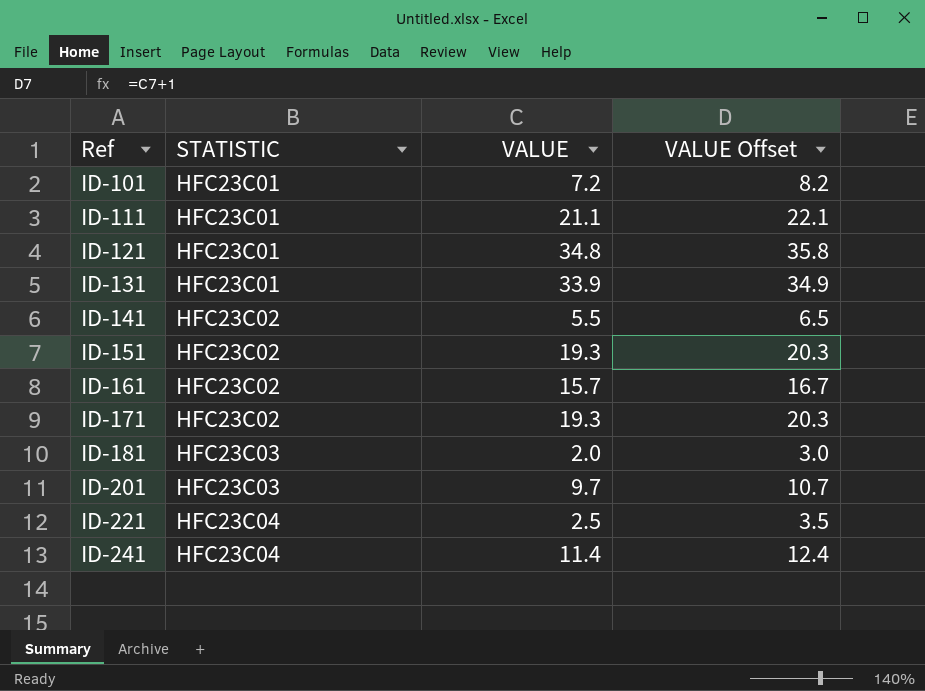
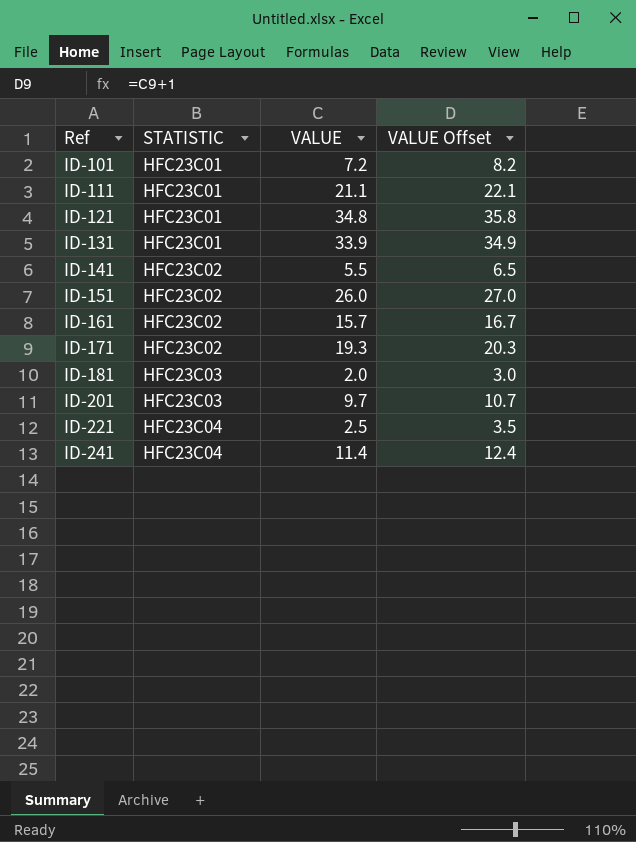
ID-151 | VALUE: 19.3 -> 26.0
ID-151 | VALUE Offset: 20.3 -> 27.0

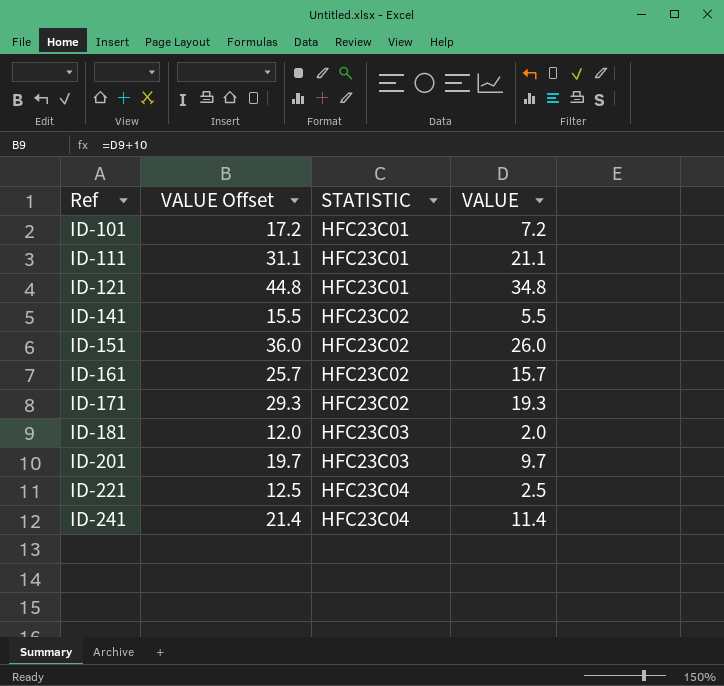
column VALUE Offset | formula: [VALUE] + 1 -> [VALUE] + 10
column VALUE Offset | position: 4 -> 2
row ID-131: HFC23C01 | 33.9 | 34.9 -> none

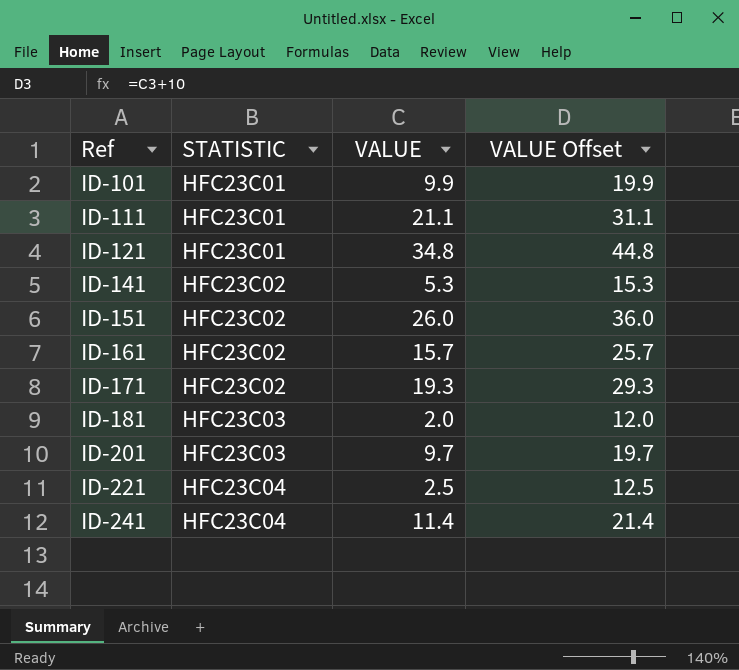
column VALUE Offset | position: 2 -> 4
ID-101 | VALUE: 7.2 -> 9.9
ID-101 | VALUE Offset: 17.2 -> 19.9
ID-141 | VALUE: 5.5 -> 5.3
ID-141 | VALUE Offset: 15.5 -> 15.3

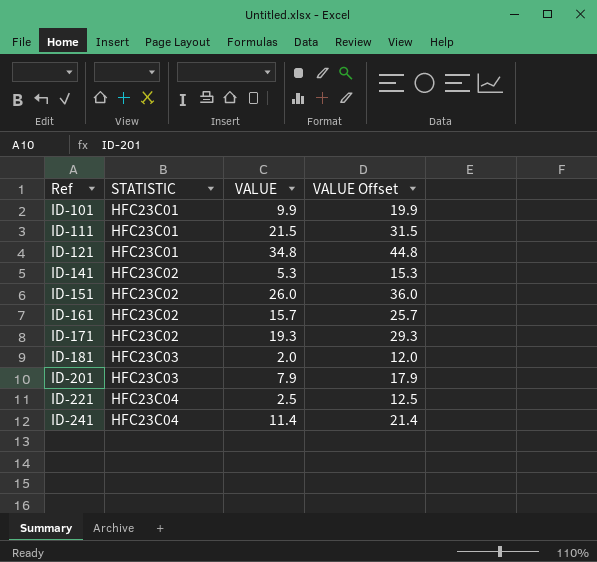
ID-111 | VALUE: 21.1 -> 21.5
ID-111 | VALUE Offset: 31.1 -> 31.5
ID-201 | VALUE: 9.7 -> 7.9
ID-201 | VALUE Offset: 19.7 -> 17.9

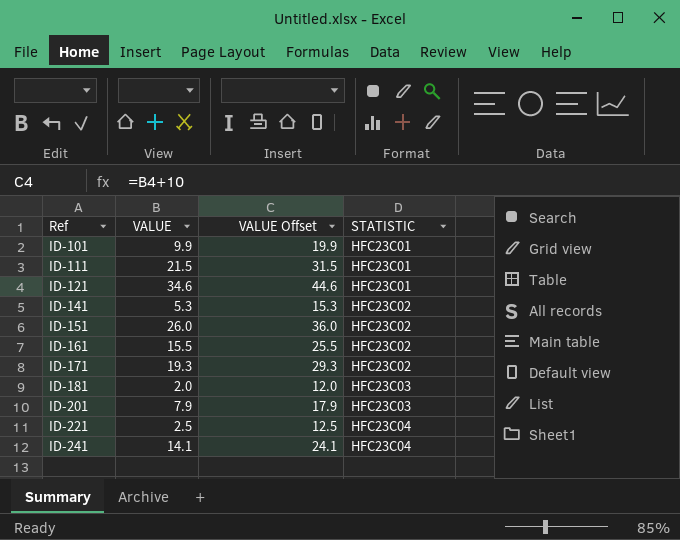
column STATISTIC | position: 2 -> 4
ID-121 | VALUE: 34.8 -> 34.6
ID-121 | VALUE Offset: 44.8 -> 44.6
ID-161 | VALUE: 15.7 -> 15.5
ID-161 | VALUE Offset: 25.7 -> 25.5
ID-241 | VALUE: 11.4 -> 14.1
ID-241 | VALUE Offset: 21.4 -> 24.1

